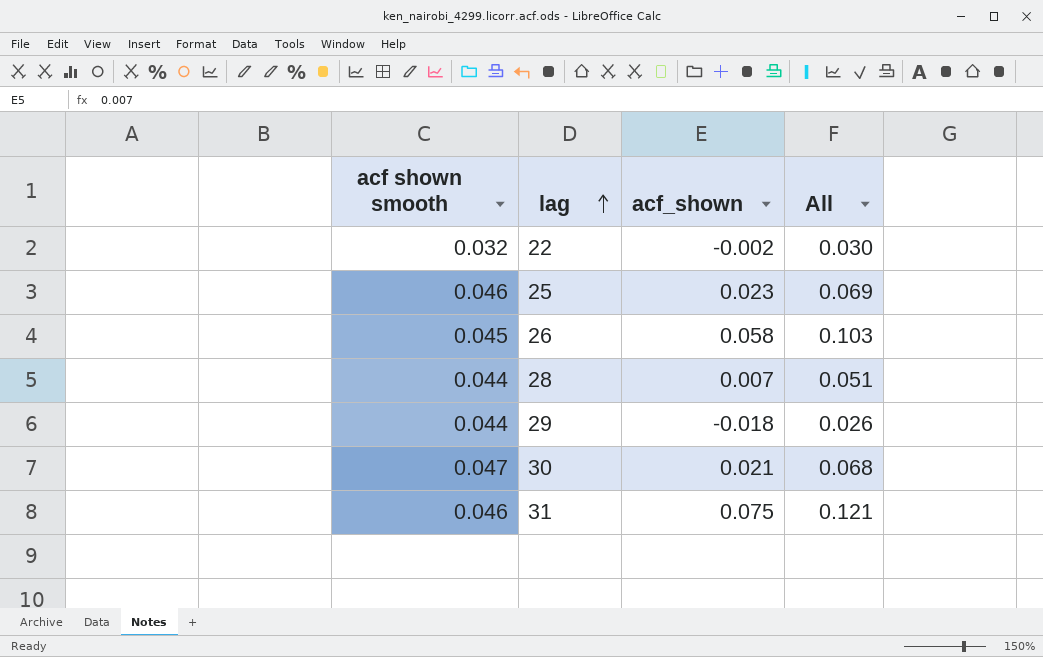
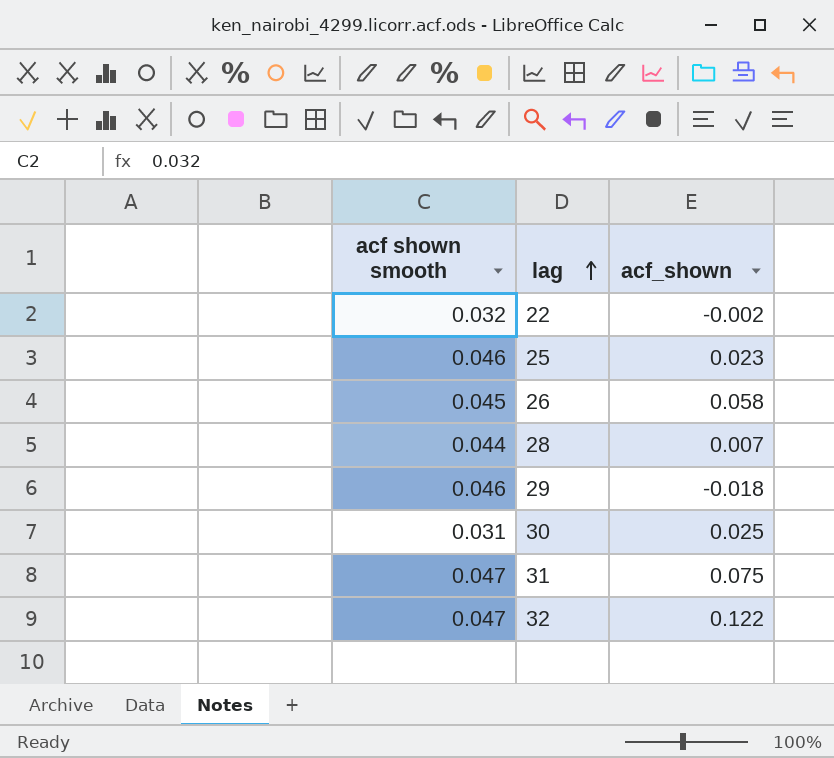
column All | formula: [acf shown smooth] + [acf_shown] -> none
29 | acf shown smooth: 0.044 -> 0.046
30 | acf shown smooth: 0.047 -> 0.031
30 | acf_shown: 0.021 -> 0.025
31 | acf shown smooth: 0.046 -> 0.047
row 32: none -> 0.047 | 0.122

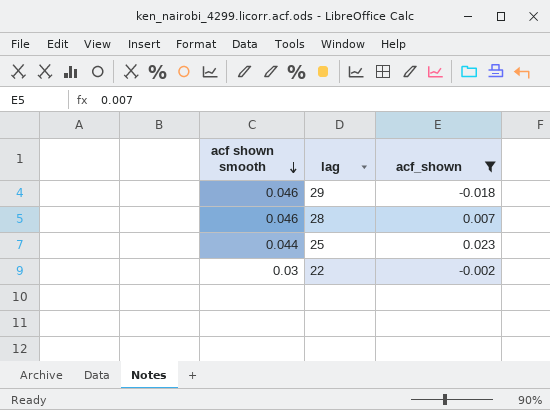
filter: none -> acf_shown <= 0.023
row order: lag ascending -> acf shown smooth descending
28 | acf shown smooth: 0.044 -> 0.046
25 | acf shown smooth: 0.046 -> 0.044
22 | acf shown smooth: 0.032 -> 0.03

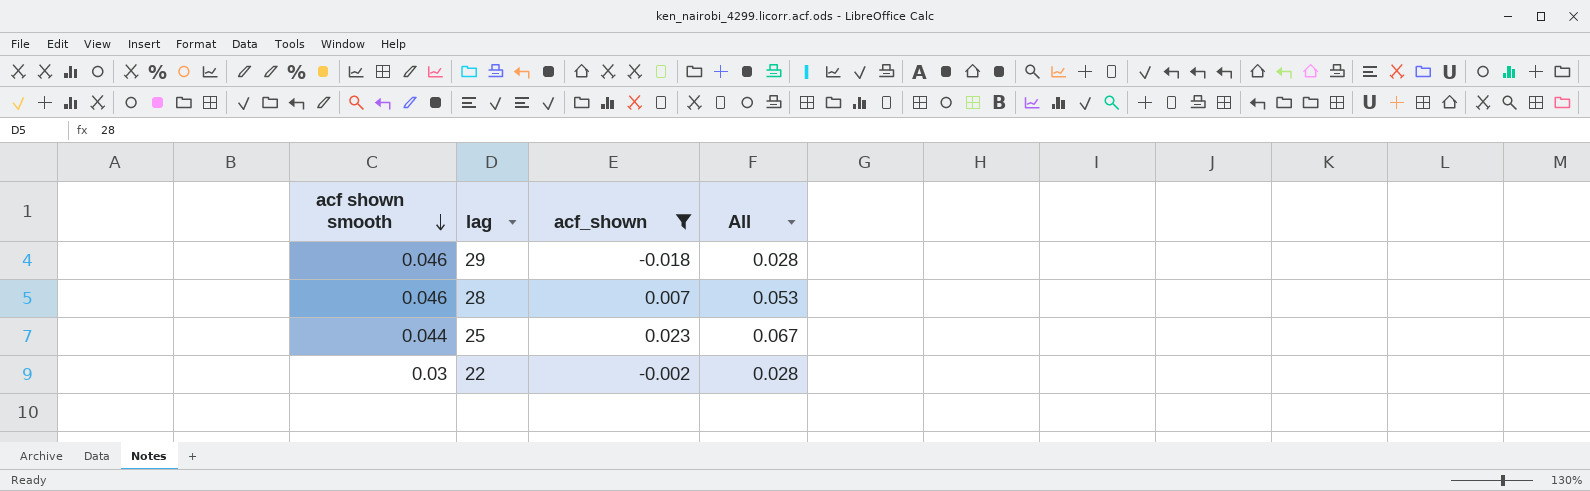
column All | formula: none -> [acf shown smooth] + [acf_shown]

